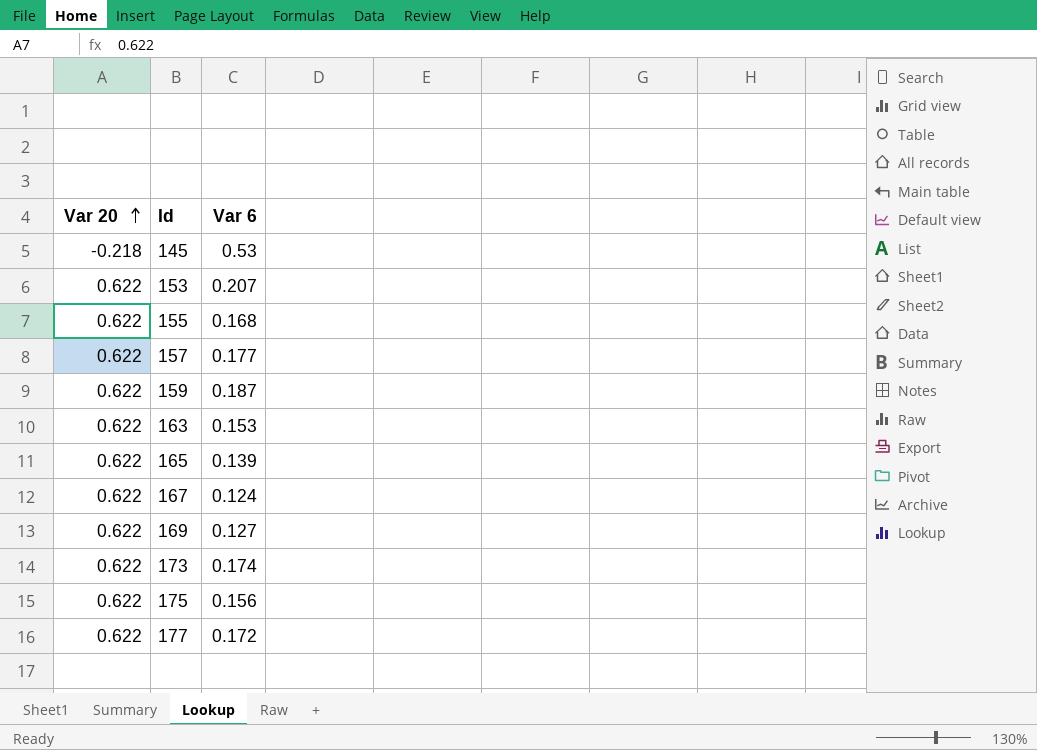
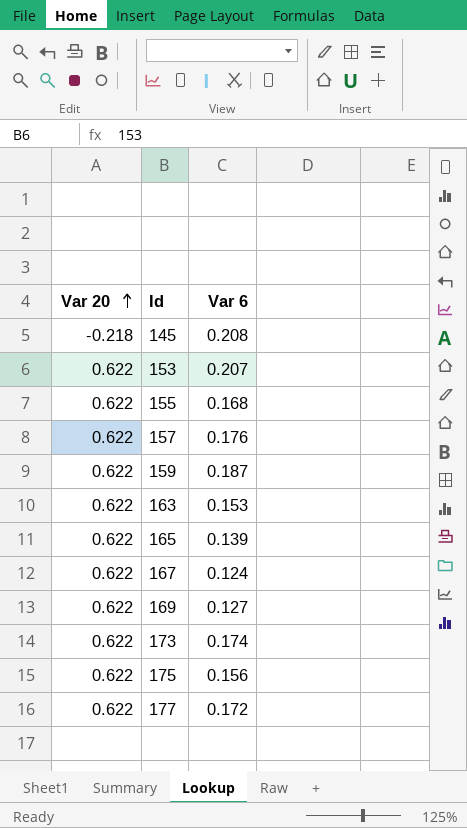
145 | Var 6: 0.53 -> 0.208
157 | Var 6: 0.177 -> 0.176

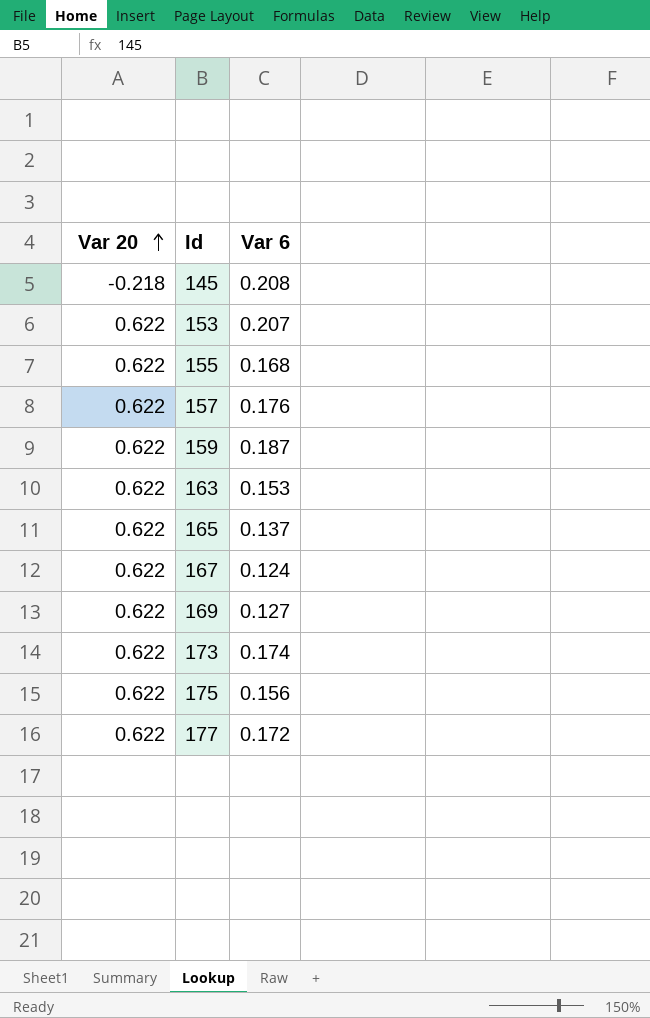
165 | Var 6: 0.139 -> 0.137

